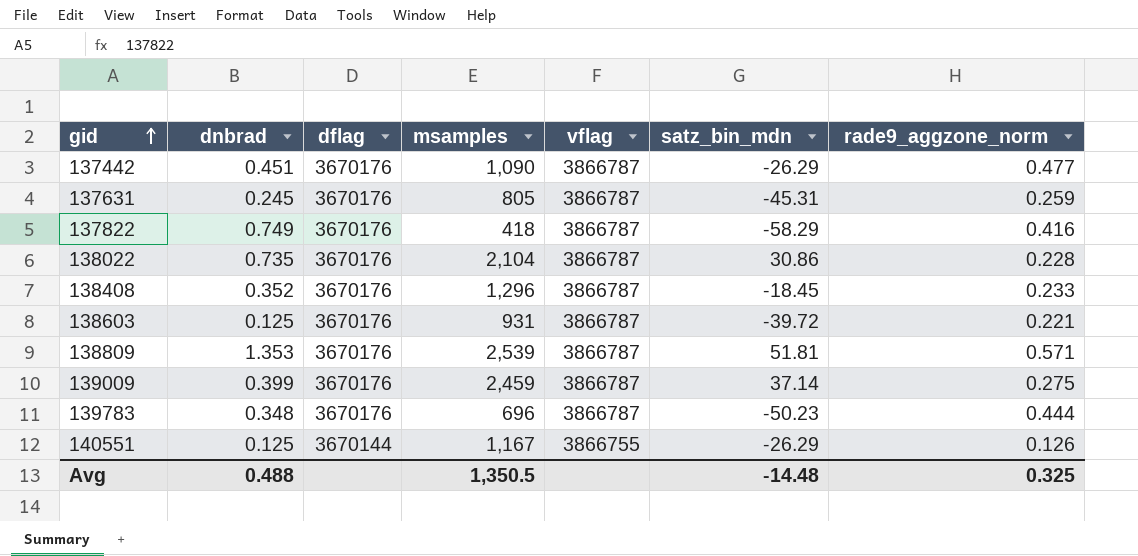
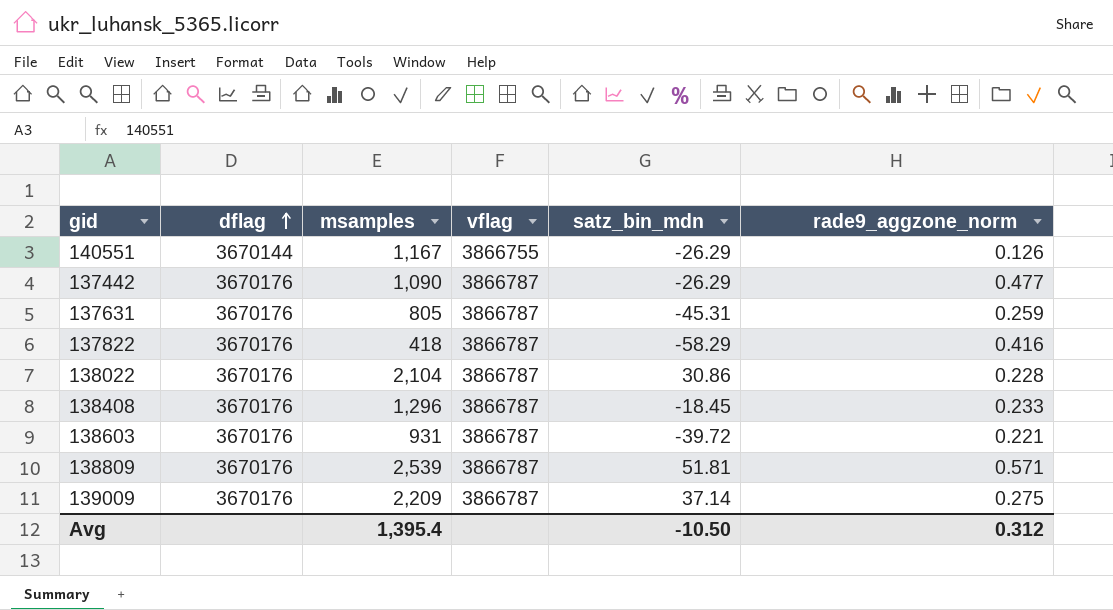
row order: gid ascending -> dflag ascending
column dnbrad | position: 2 -> none
row 139783: 0.348 | 3670176 | 696 | 3866787 | -50.23 | 0.444 -> none
139009 | msamples: 2,459 -> 2,209
Avg | msamples: 1,350.5 -> 1,395.4
Avg | satz_bin_mdn: -14.48 -> -10.50
Avg | rade9_aggzone_norm: 0.325 -> 0.312

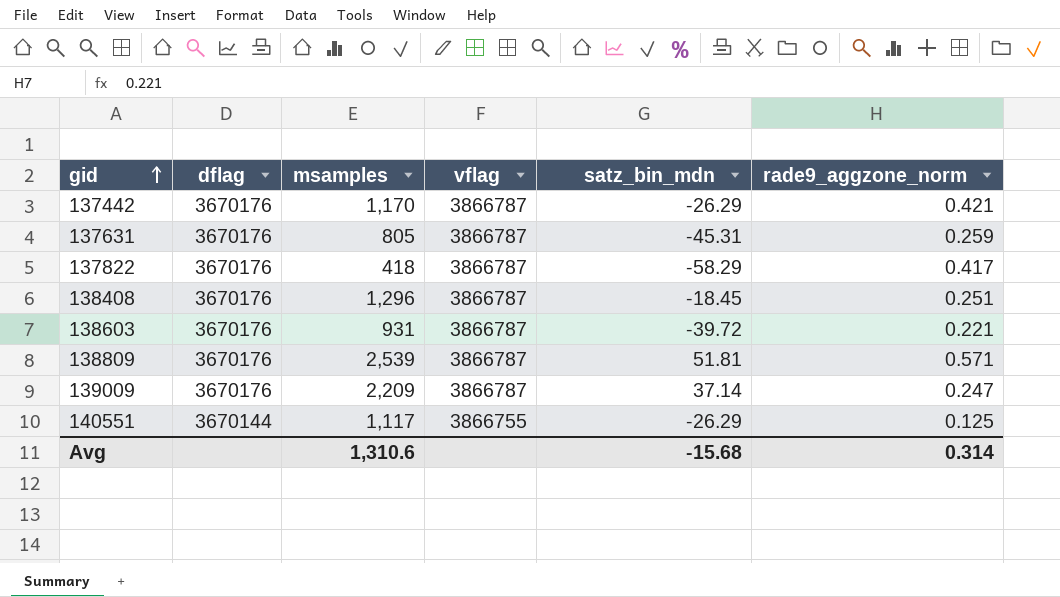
row order: dflag ascending -> gid ascending
row 138022: 3670176 | 2,104 | 3866787 | 30.86 | 0.228 -> none
137442 | msamples: 1,090 -> 1,170
137442 | rade9_aggzone_norm: 0.477 -> 0.421
137822 | rade9_aggzone_norm: 0.416 -> 0.417
138408 | rade9_aggzone_norm: 0.233 -> 0.251
139009 | rade9_aggzone_norm: 0.275 -> 0.247
140551 | msamples: 1,167 -> 1,117
140551 | rade9_aggzone_norm: 0.126 -> 0.125
Avg | msamples: 1,395.4 -> 1,310.6
Avg | satz_bin_mdn: -10.50 -> -15.68
Avg | rade9_aggzone_norm: 0.312 -> 0.314

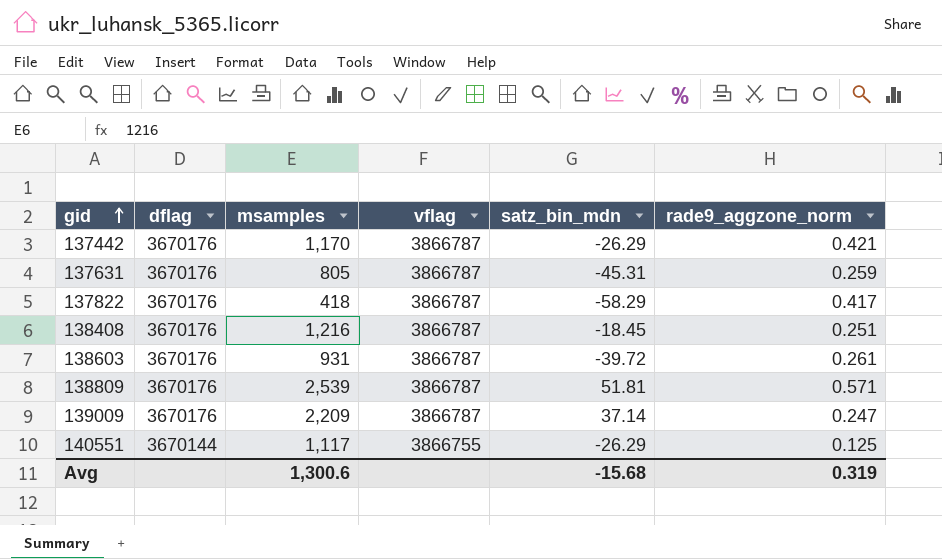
138408 | msamples: 1,296 -> 1,216
138603 | rade9_aggzone_norm: 0.221 -> 0.261
Avg | msamples: 1,310.6 -> 1,300.6
Avg | rade9_aggzone_norm: 0.314 -> 0.319

